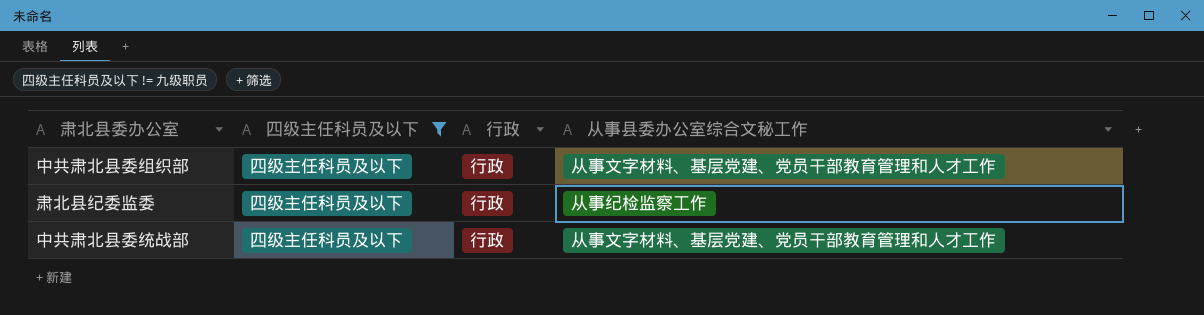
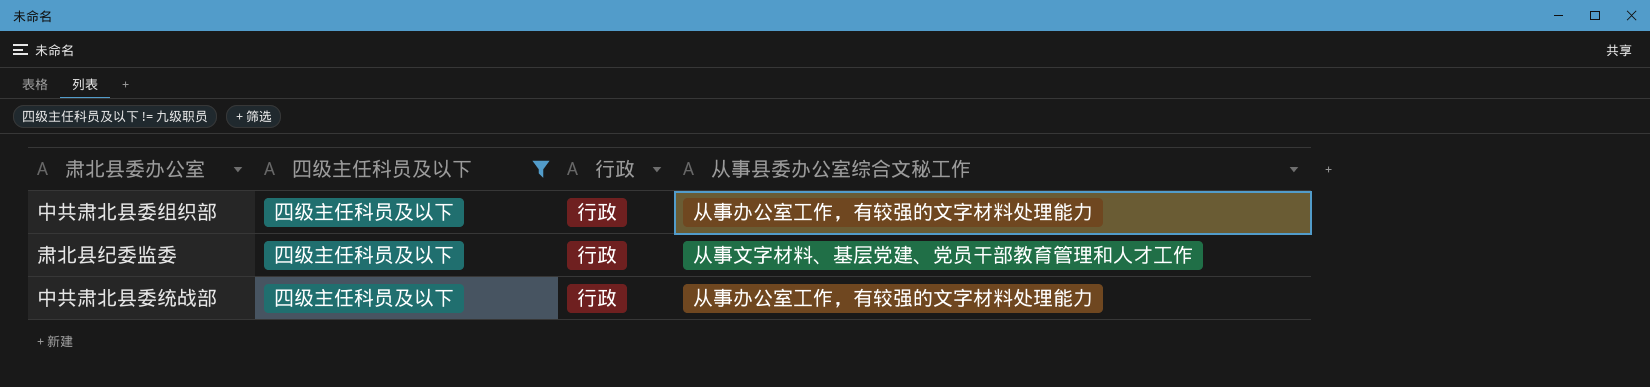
中共肃北县委组织部 | 从事县委办公室综合文秘工作: 从事文字材料、基层党建、党员干部教育管理和人才工作 -> 从事办公室工作，有较强的文字材料处理能力
肃北县纪委监委 | 从事县委办公室综合文秘工作: 从事纪检监察工作 -> 从事文字材料、基层党建、党员干部教育管理和人才工作
中共肃北县委统战部 | 从事县委办公室综合文秘工作: 从事文字材料、基层党建、党员干部教育管理和人才工作 -> 从事办公室工作，有较强的文字材料处理能力

